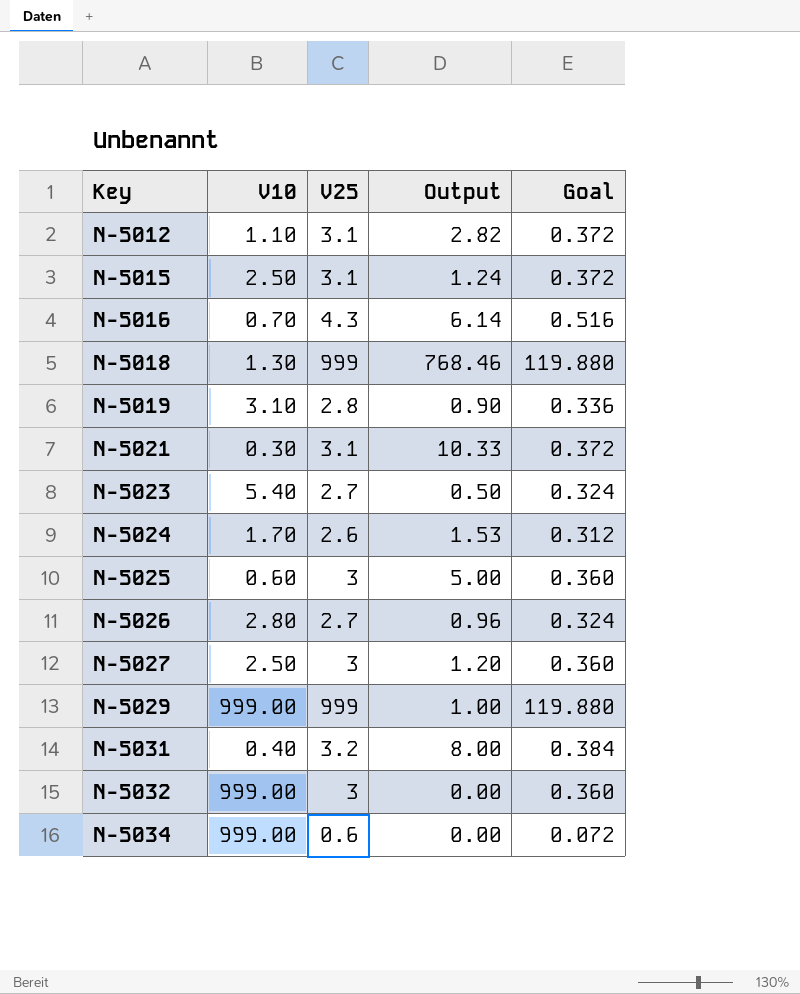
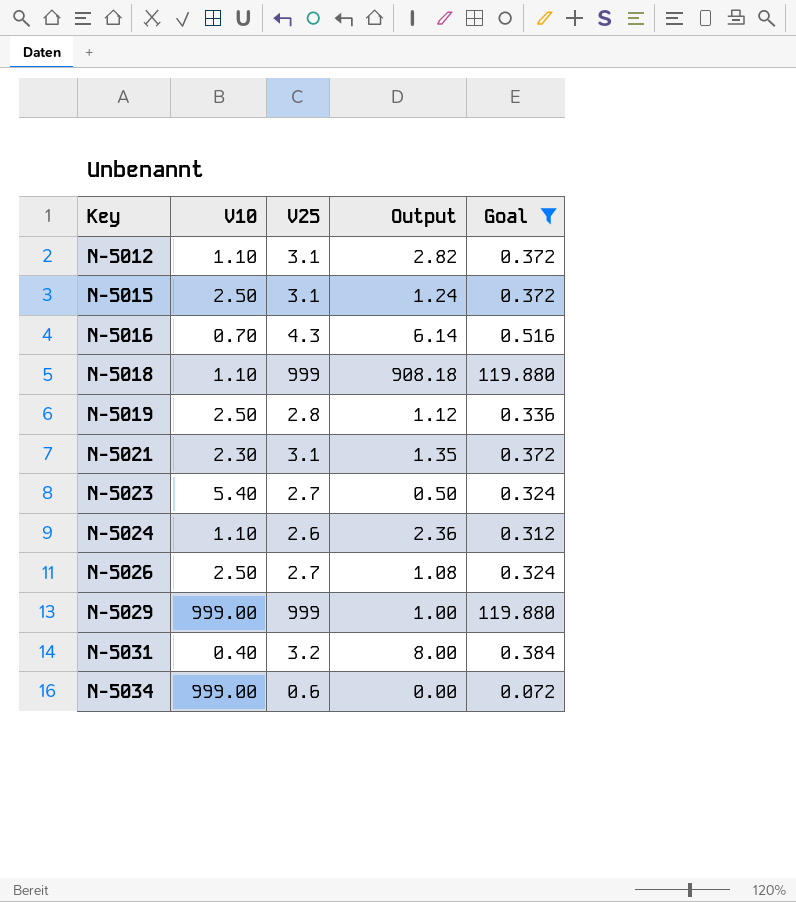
filter: none -> Goal != 0.360
N-5018 | V10: 1.30 -> 1.10
N-5018 | Output: 768.46 -> 908.18
N-5019 | V10: 3.10 -> 2.50
N-5019 | Output: 0.90 -> 1.12
N-5021 | V10: 0.30 -> 2.30
N-5021 | Output: 10.33 -> 1.35
N-5024 | V10: 1.70 -> 1.10
N-5024 | Output: 1.53 -> 2.36
N-5026 | V10: 2.80 -> 2.50
N-5026 | Output: 0.96 -> 1.08

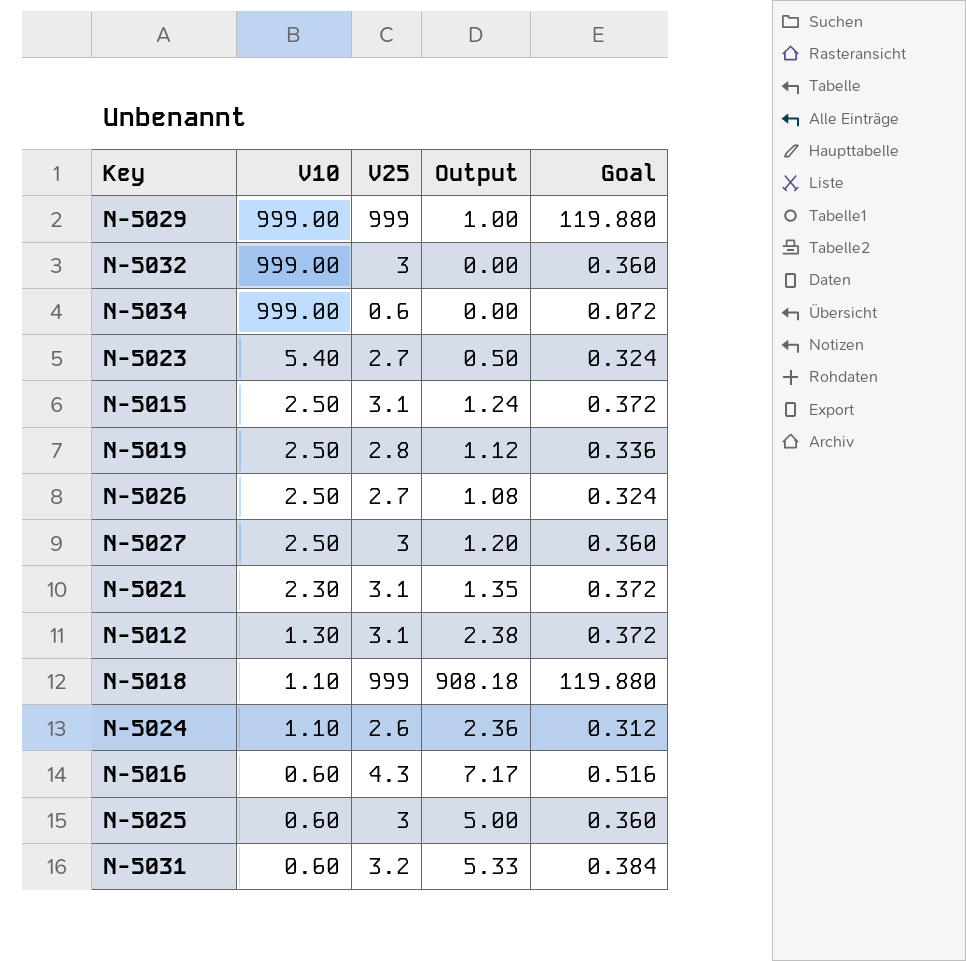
filter: Goal != 0.360 -> none
row order: Key ascending -> V10 descending
N-5012 | V10: 1.10 -> 1.30
N-5012 | Output: 2.82 -> 2.38
N-5016 | V10: 0.70 -> 0.60
N-5016 | Output: 6.14 -> 7.17
N-5031 | V10: 0.40 -> 0.60
N-5031 | Output: 8.00 -> 5.33

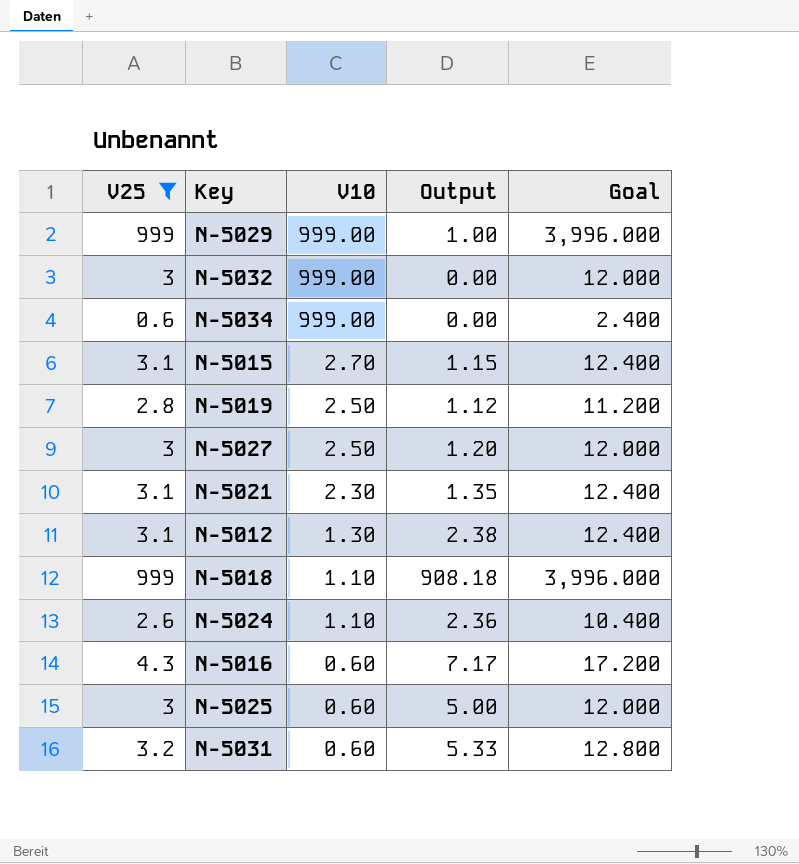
filter: none -> V25 != 2.7
column V25 | position: 3 -> 1
column Goal | formula: [V25] * 0.12 -> [V25] * 4
N-5015 | V10: 2.50 -> 2.70
N-5015 | Output: 1.24 -> 1.15

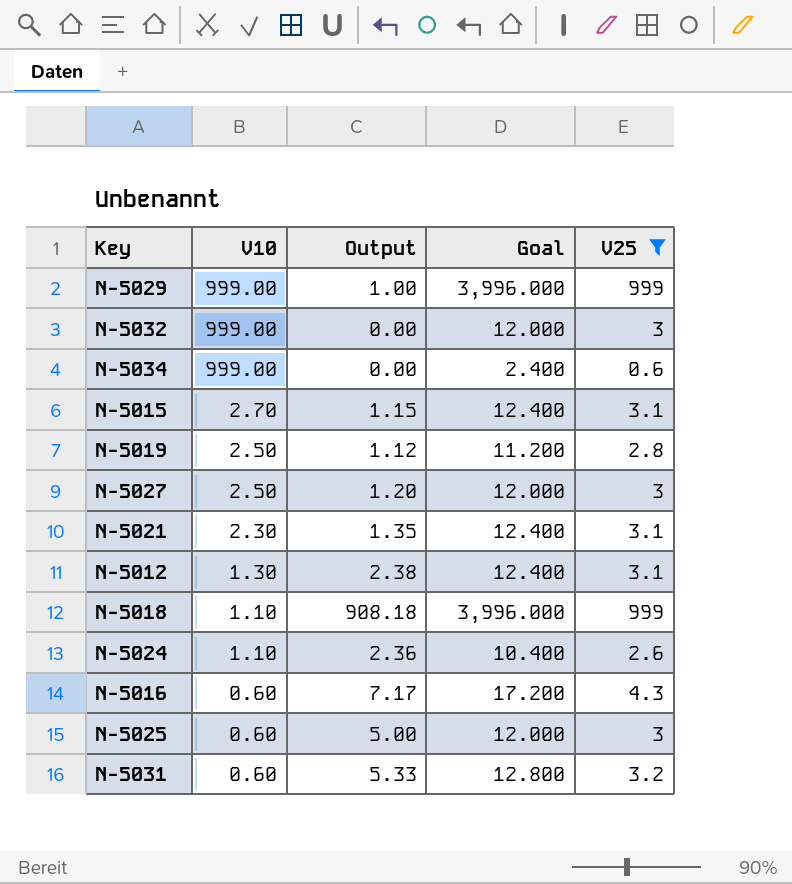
column V25 | position: 1 -> 5

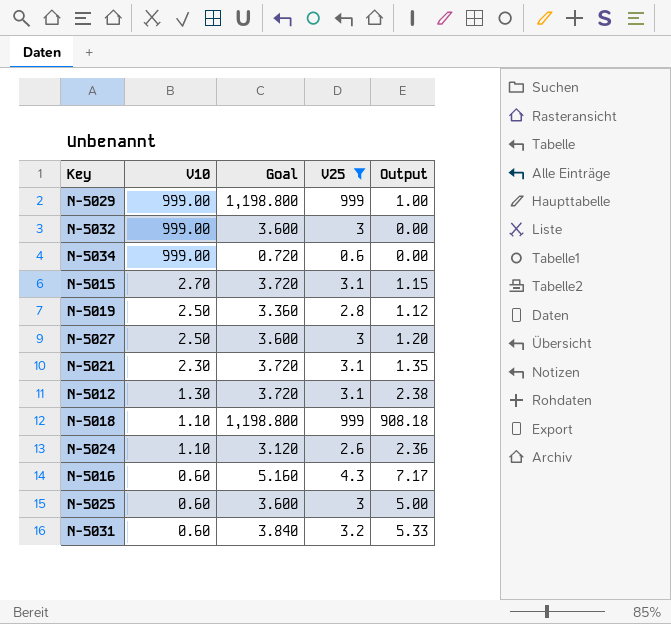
column Goal | formula: [V25] * 4 -> [V25] * 1.2
column Output | position: 3 -> 5

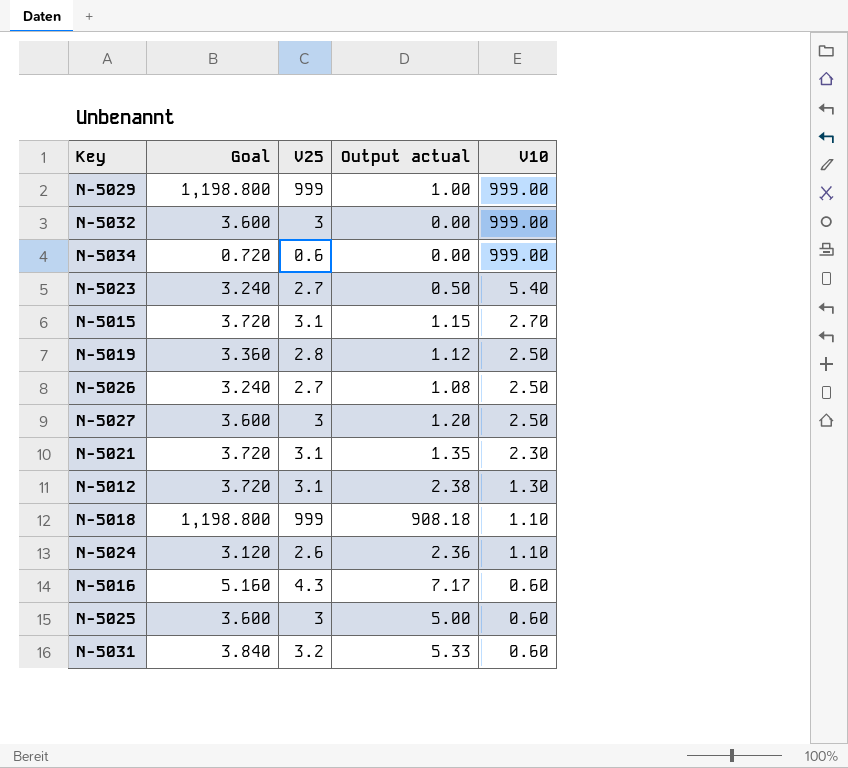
filter: V25 != 2.7 -> none
column name: Output -> Output actual
column V10 | position: 2 -> 5

